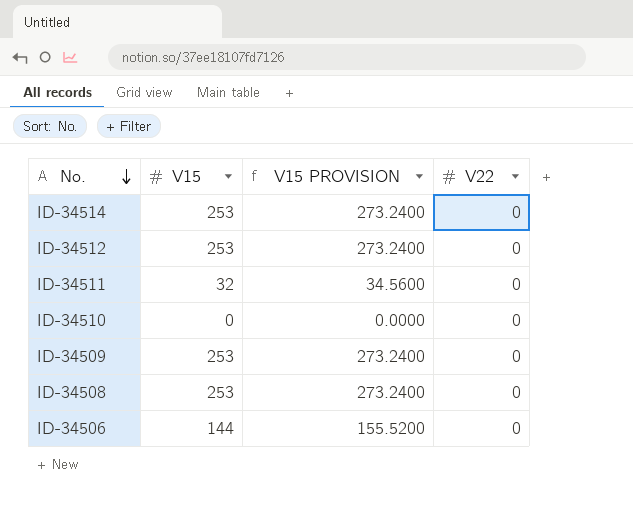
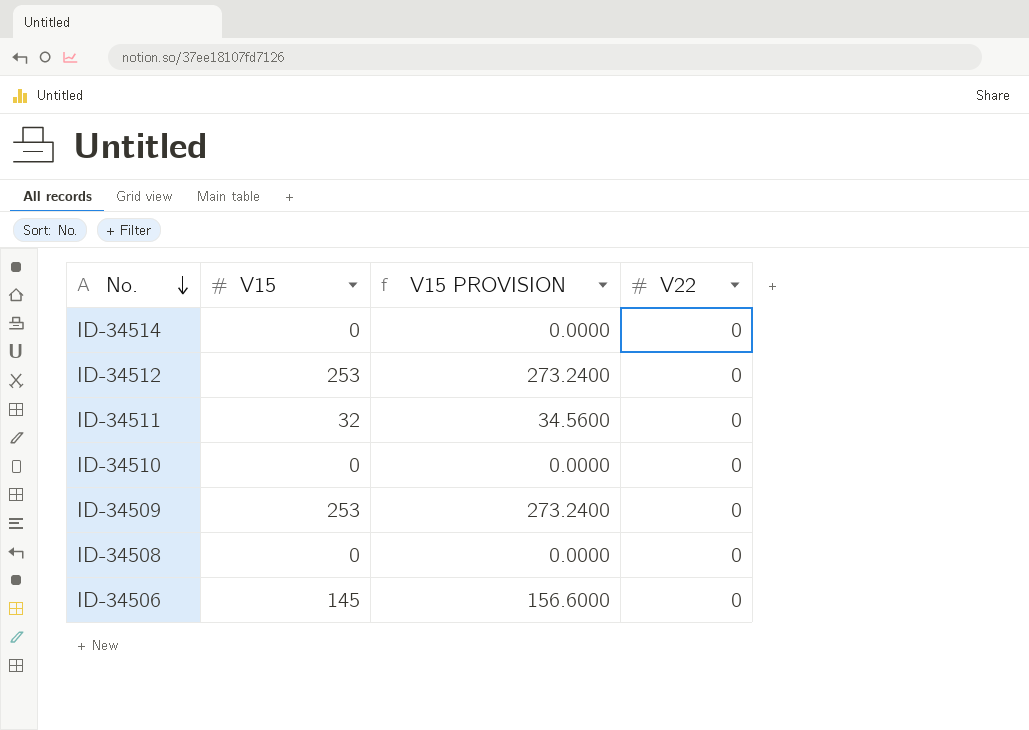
ID-34514 | V15: 253 -> 0
ID-34514 | V15 PROVISION: 273.2400 -> 0.0000
ID-34508 | V15: 253 -> 0
ID-34508 | V15 PROVISION: 273.2400 -> 0.0000
ID-34506 | V15: 144 -> 145
ID-34506 | V15 PROVISION: 155.5200 -> 156.6000

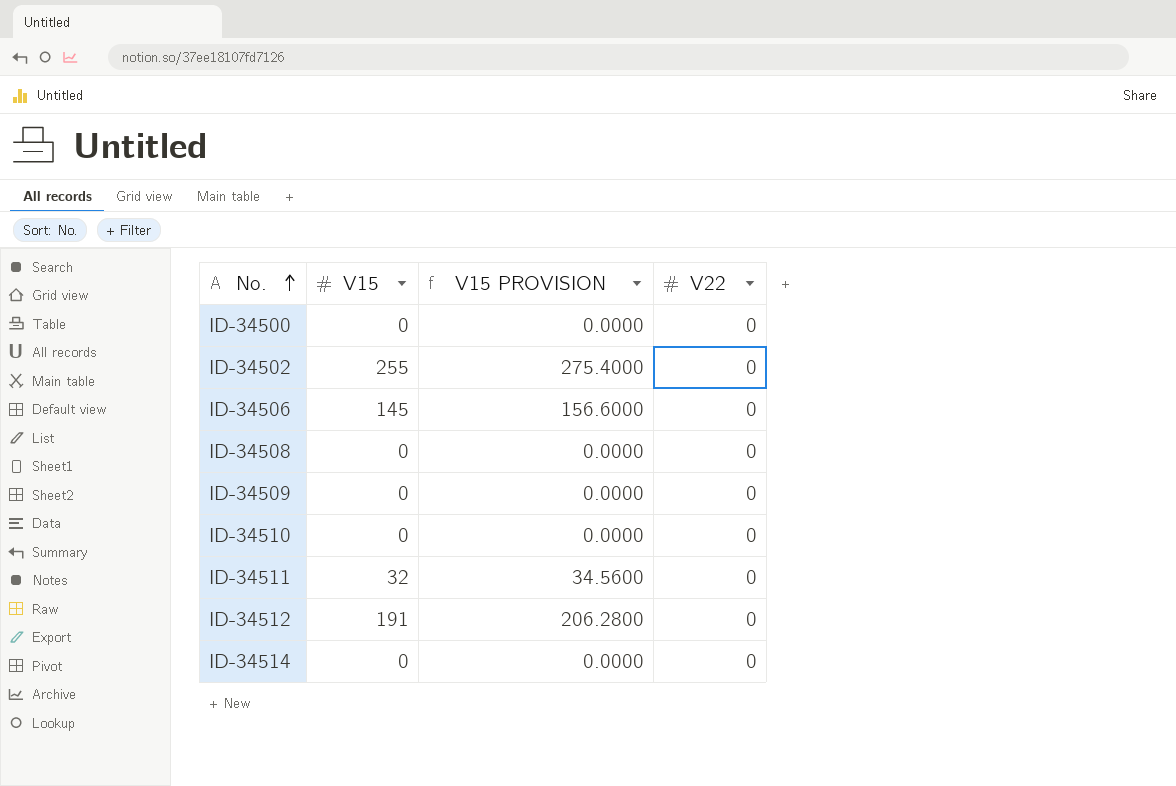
row order: No. descending -> No. ascending
row ID-34500: none -> 0 | 0.0000 | 0
row ID-34502: none -> 255 | 275.4000 | 0
ID-34509 | V15: 253 -> 0
ID-34509 | V15 PROVISION: 273.2400 -> 0.0000
ID-34512 | V15: 253 -> 191
ID-34512 | V15 PROVISION: 273.2400 -> 206.2800

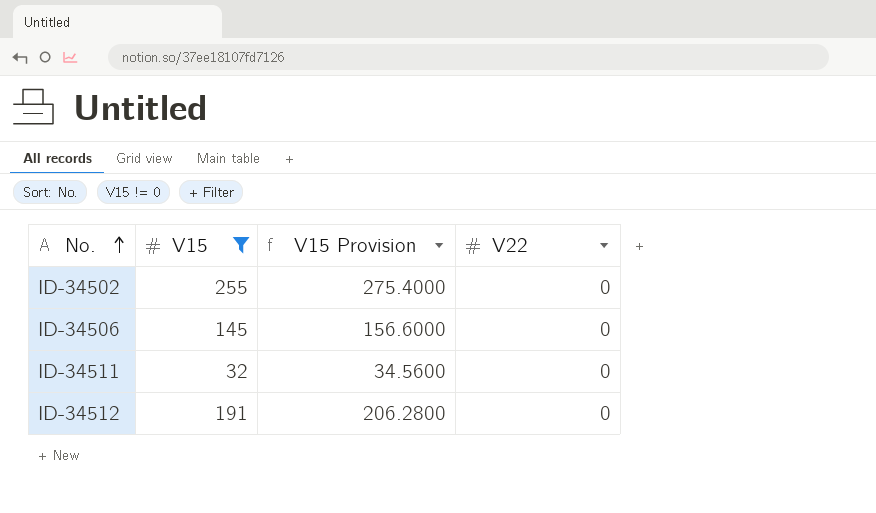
filter: none -> V15 != 0
column name: V15 PROVISION -> V15 Provision

